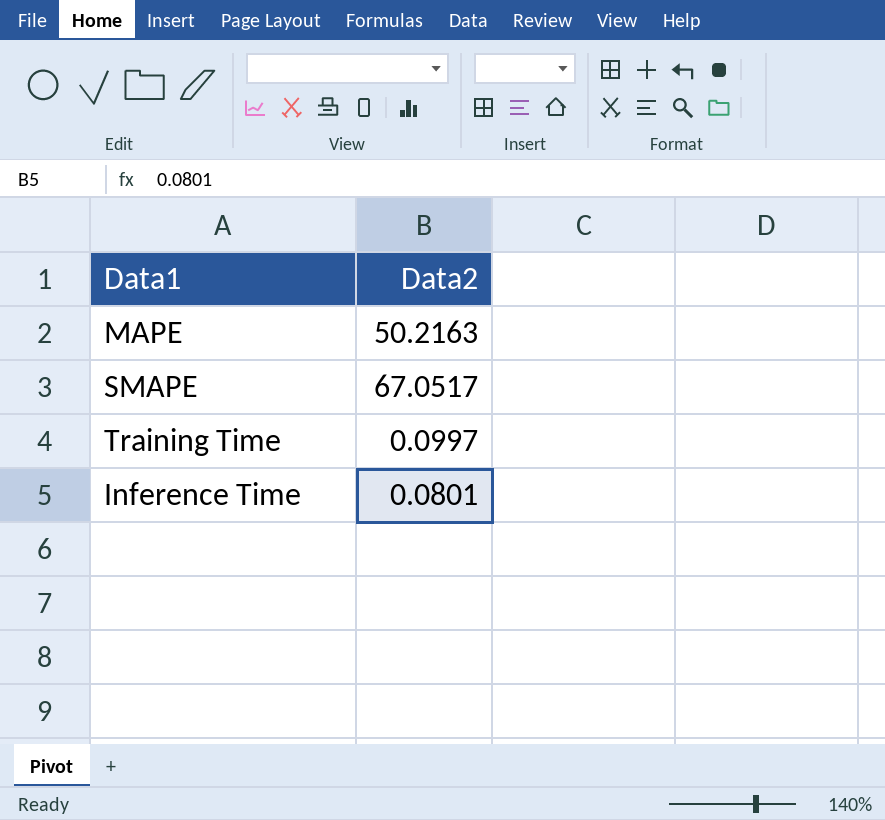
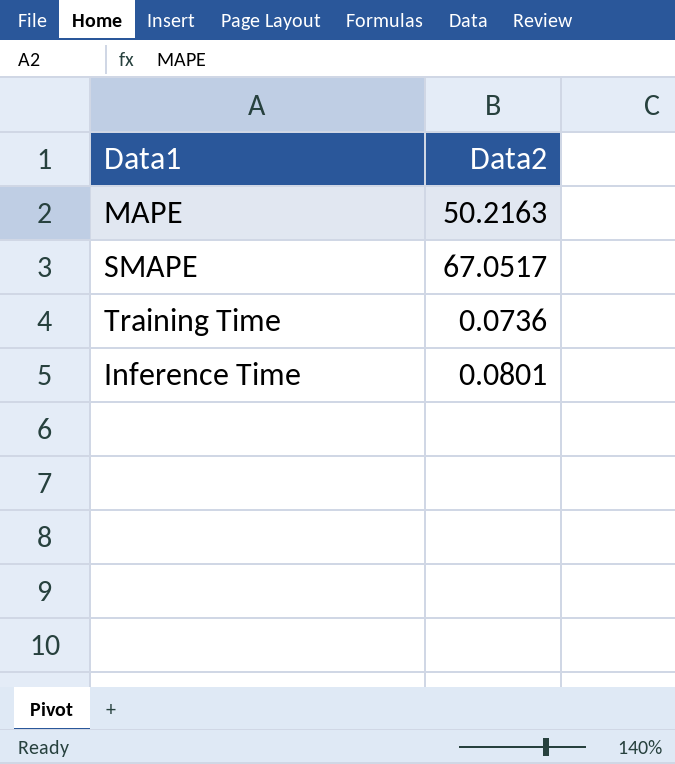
Training Time | Data2: 0.0997 -> 0.0736

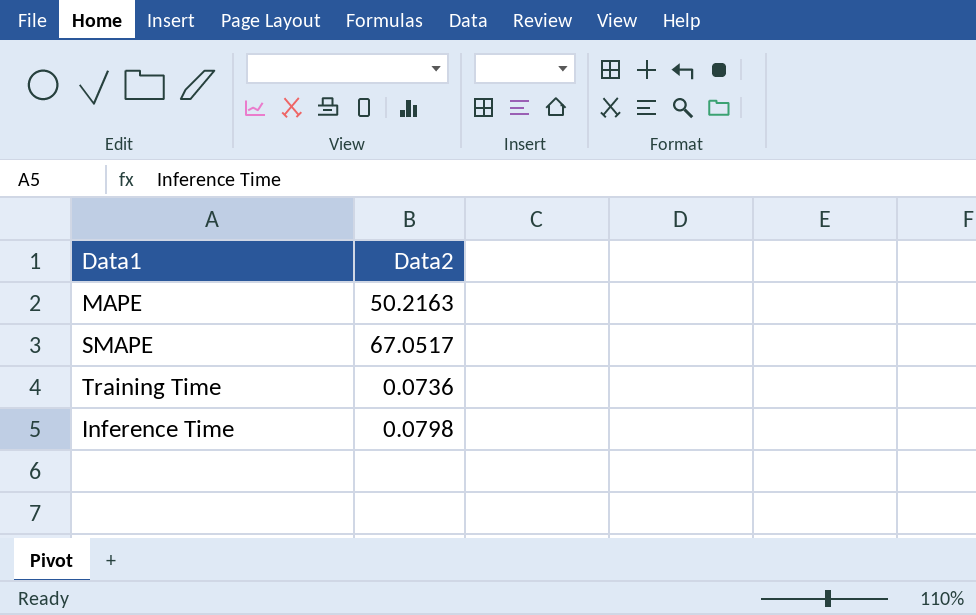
Inference Time | Data2: 0.0801 -> 0.0798

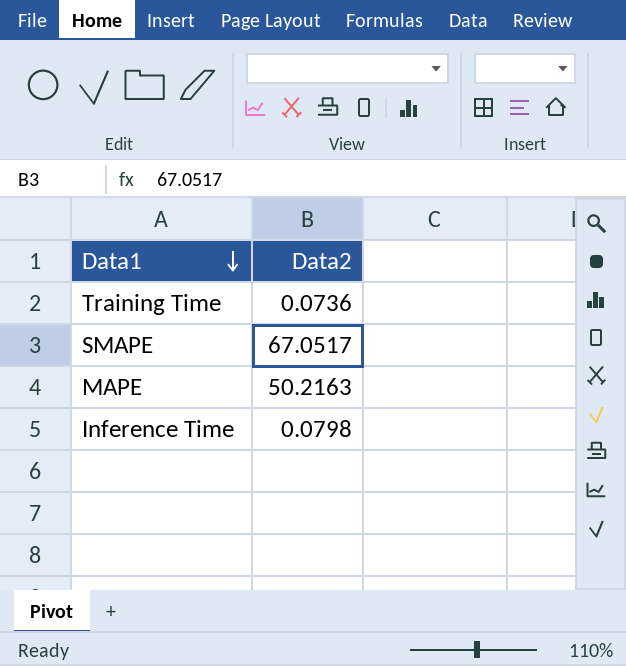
row order: none -> Data1 descending

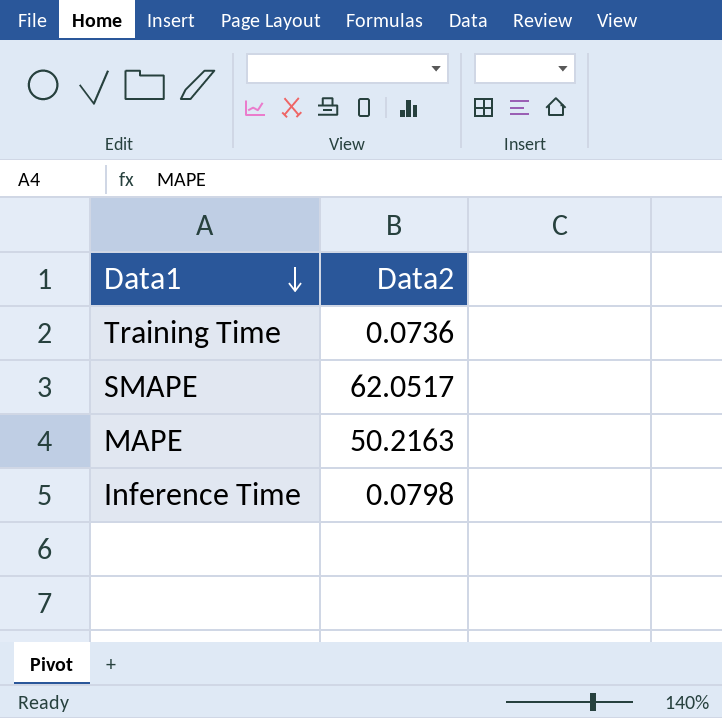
SMAPE | Data2: 67.0517 -> 62.0517

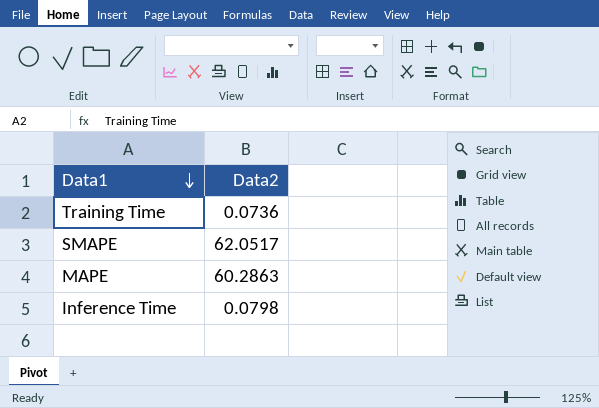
MAPE | Data2: 50.2163 -> 60.2863

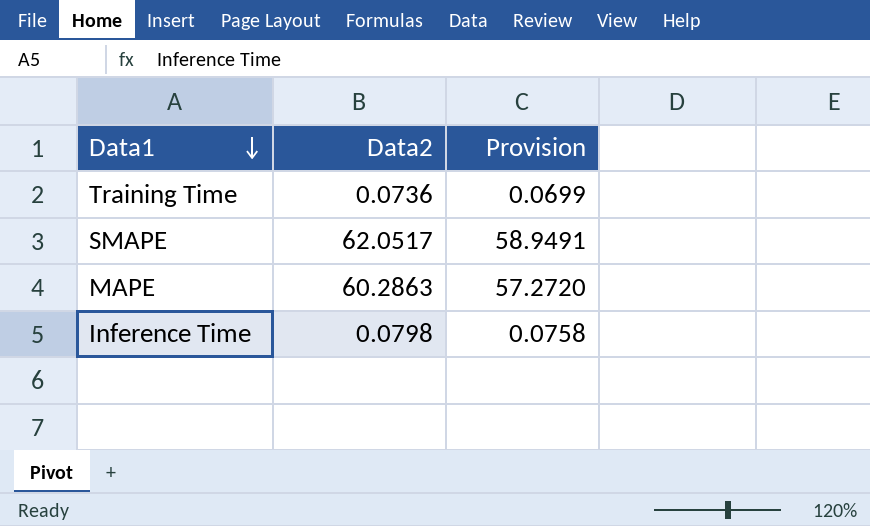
column Provision | formula: none -> [Data2] * 0.95

